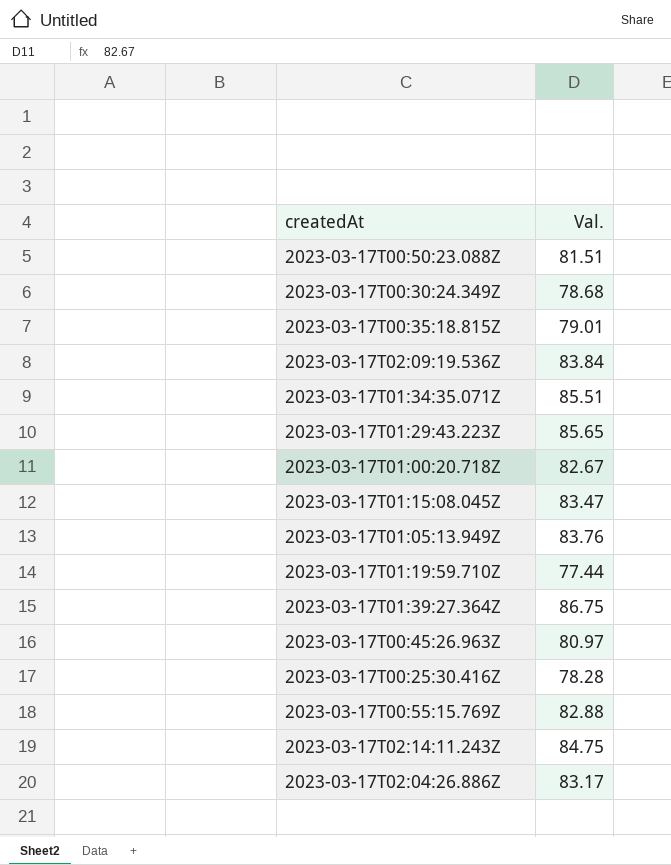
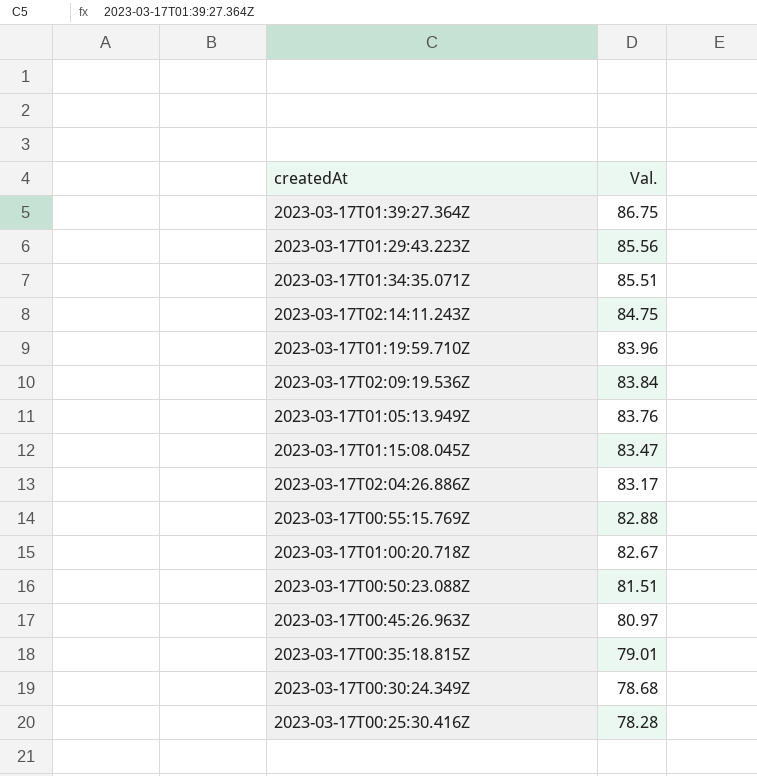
row order: none -> Val. descending
2023-03-17T01:29:43.223Z | Val.: 85.65 -> 85.56
2023-03-17T01:19:59.710Z | Val.: 77.44 -> 83.96

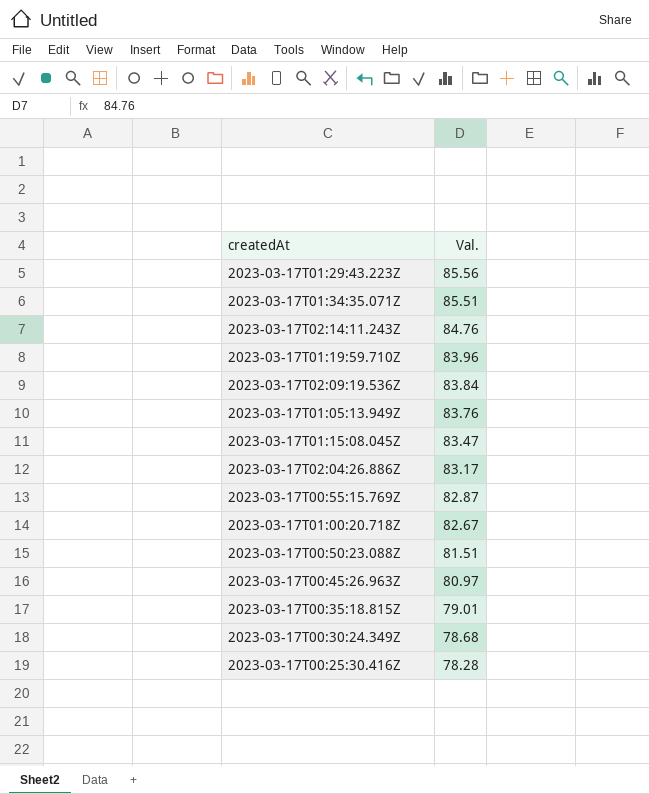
row 2023-03-17T01:39:27.364Z: 86.75 -> none
2023-03-17T02:14:11.243Z | Val.: 84.75 -> 84.76
2023-03-17T00:55:15.769Z | Val.: 82.88 -> 82.87

